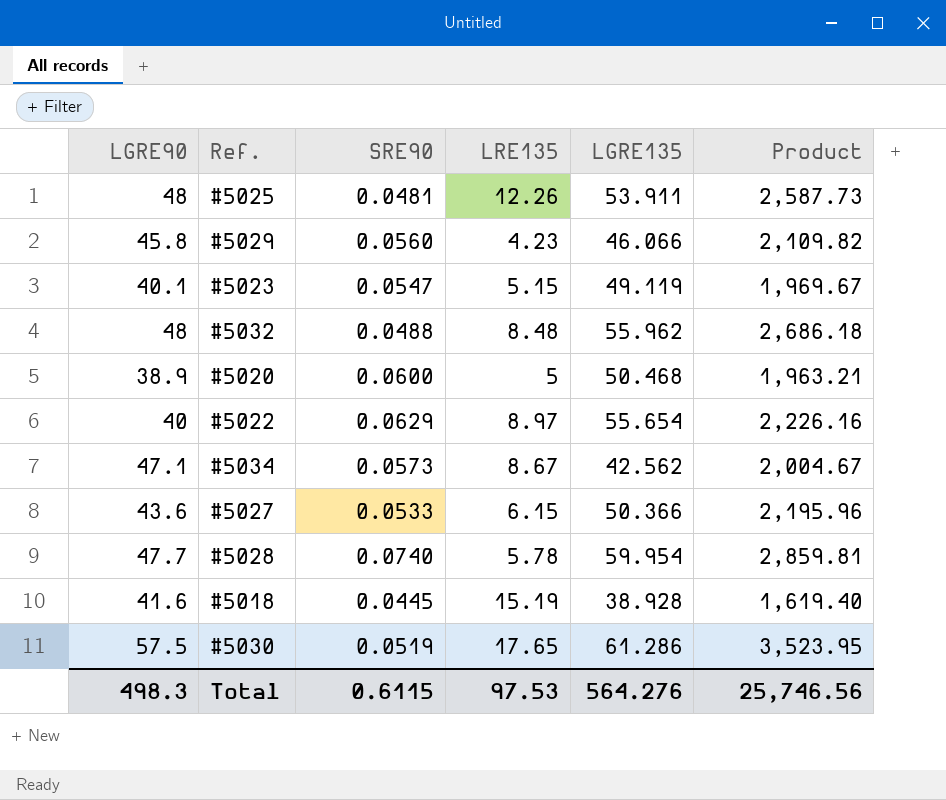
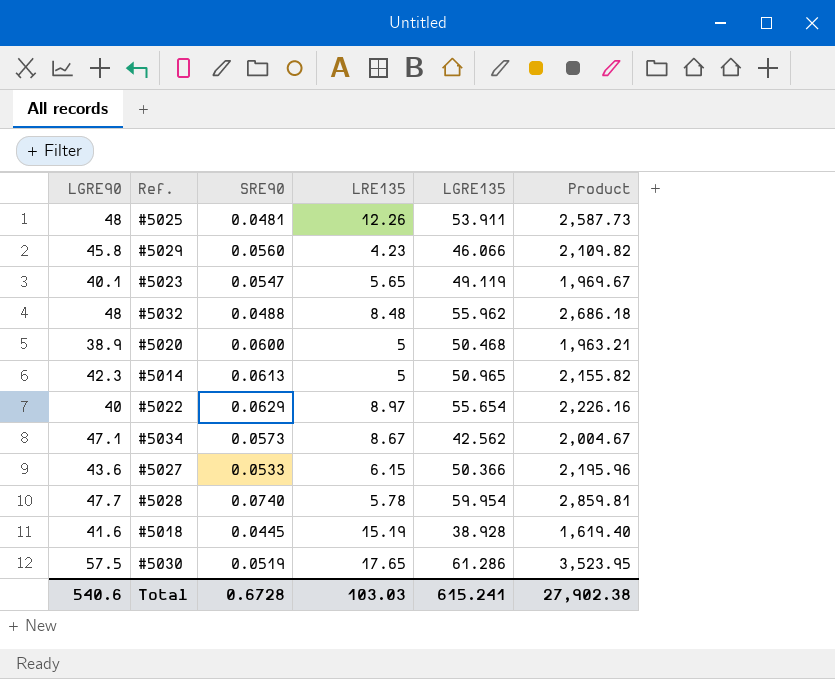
#5023 | LRE135: 5.15 -> 5.65
row #5014: none -> 42.3 | 0.0613 | 5 | 50.965 | 2,155.82
Total | LGRE90: 498.3 -> 540.6
Total | SRE90: 0.6115 -> 0.6728
Total | LRE135: 97.53 -> 103.03
Total | LGRE135: 564.276 -> 615.241
Total | Product: 25,746.56 -> 27,902.38

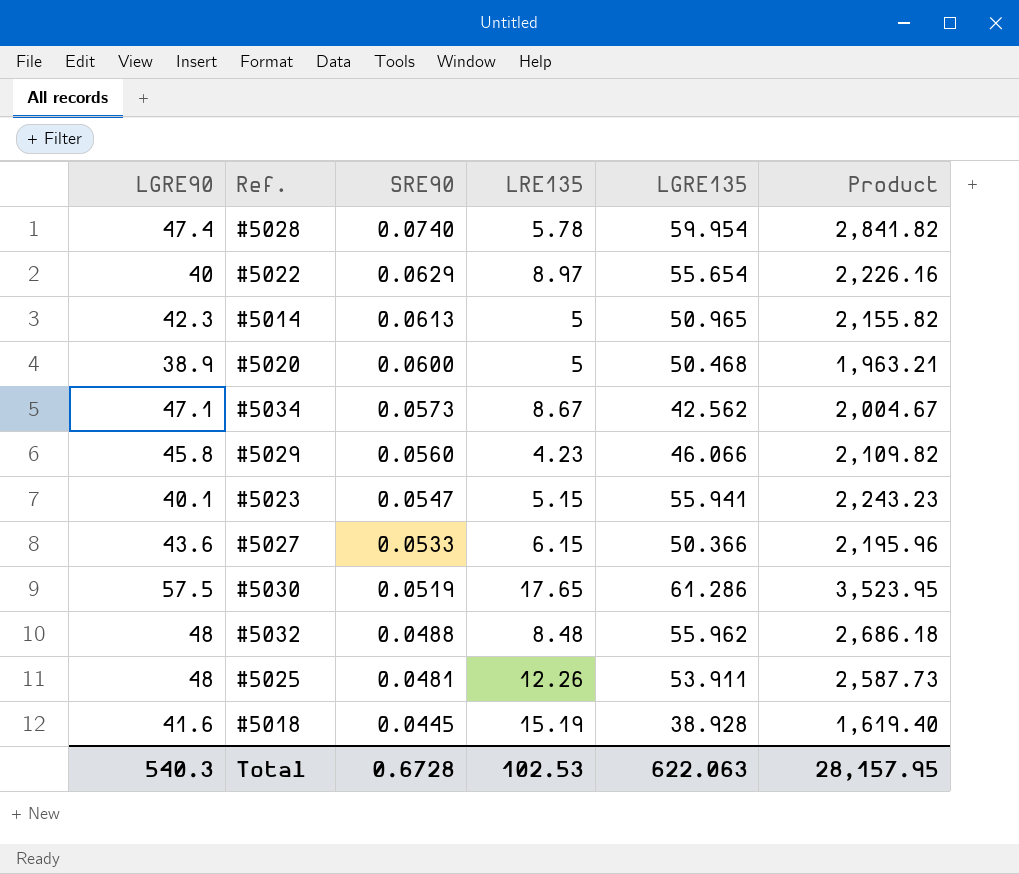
row order: none -> SRE90 descending
#5028 | LGRE90: 47.7 -> 47.4
#5028 | Product: 2,859.81 -> 2,841.82
#5023 | LRE135: 5.65 -> 5.15
#5023 | LGRE135: 49.119 -> 55.941
#5023 | Product: 1,969.67 -> 2,243.23
Total | LGRE90: 540.6 -> 540.3
Total | LRE135: 103.03 -> 102.53
Total | LGRE135: 615.241 -> 622.063
Total | Product: 27,902.38 -> 28,157.95

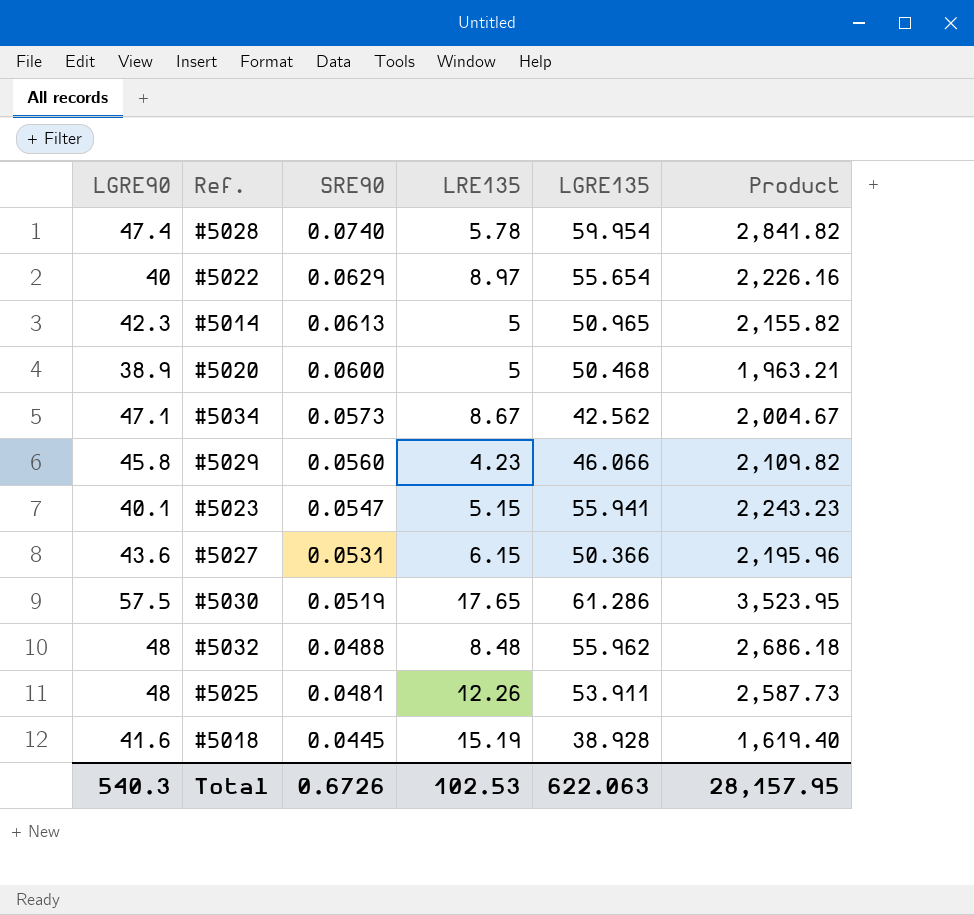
#5027 | SRE90: 0.0533 -> 0.0531
Total | SRE90: 0.6728 -> 0.6726

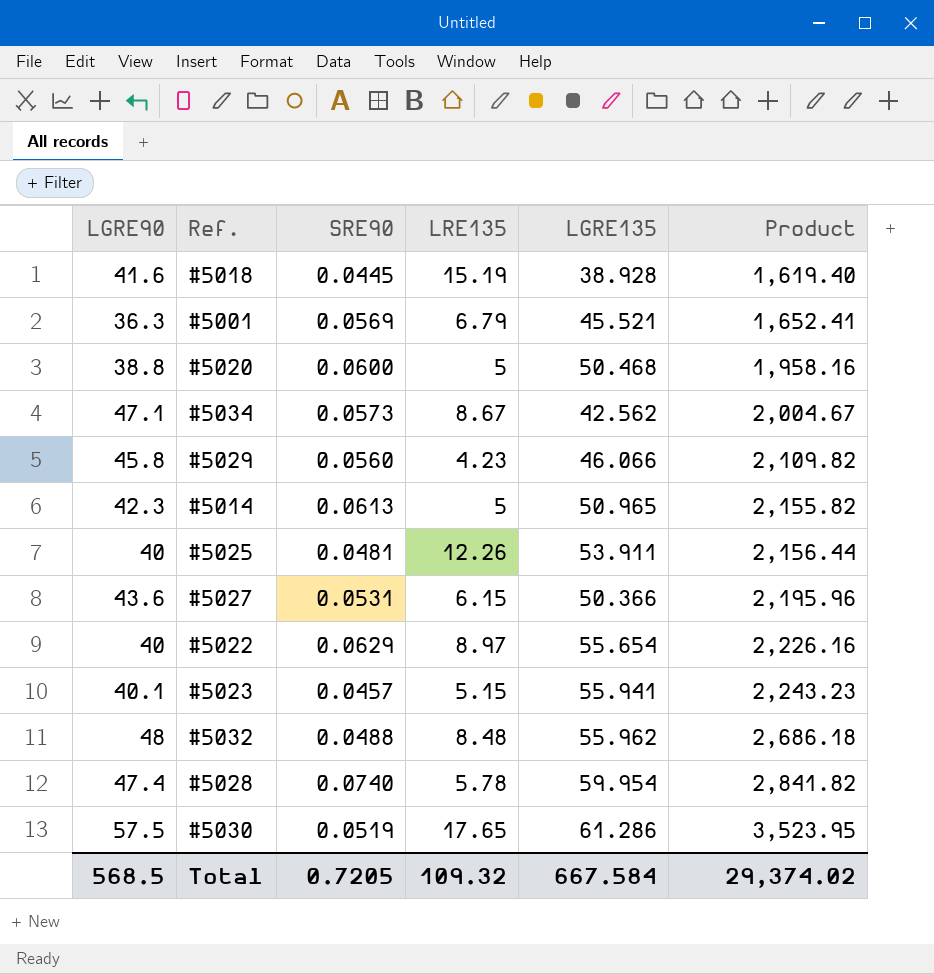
row order: SRE90 descending -> Product ascending
row #5001: none -> 36.3 | 0.0569 | 6.79 | 45.521 | 1,652.41
#5020 | LGRE90: 38.9 -> 38.8
#5020 | Product: 1,963.21 -> 1,958.16
#5025 | LGRE90: 48 -> 40
#5025 | Product: 2,587.73 -> 2,156.44
#5023 | SRE90: 0.0547 -> 0.0457
Total | LGRE90: 540.3 -> 568.5
Total | SRE90: 0.6726 -> 0.7205
Total | LRE135: 102.53 -> 109.32
Total | LGRE135: 622.063 -> 667.584
Total | Product: 28,157.95 -> 29,374.02

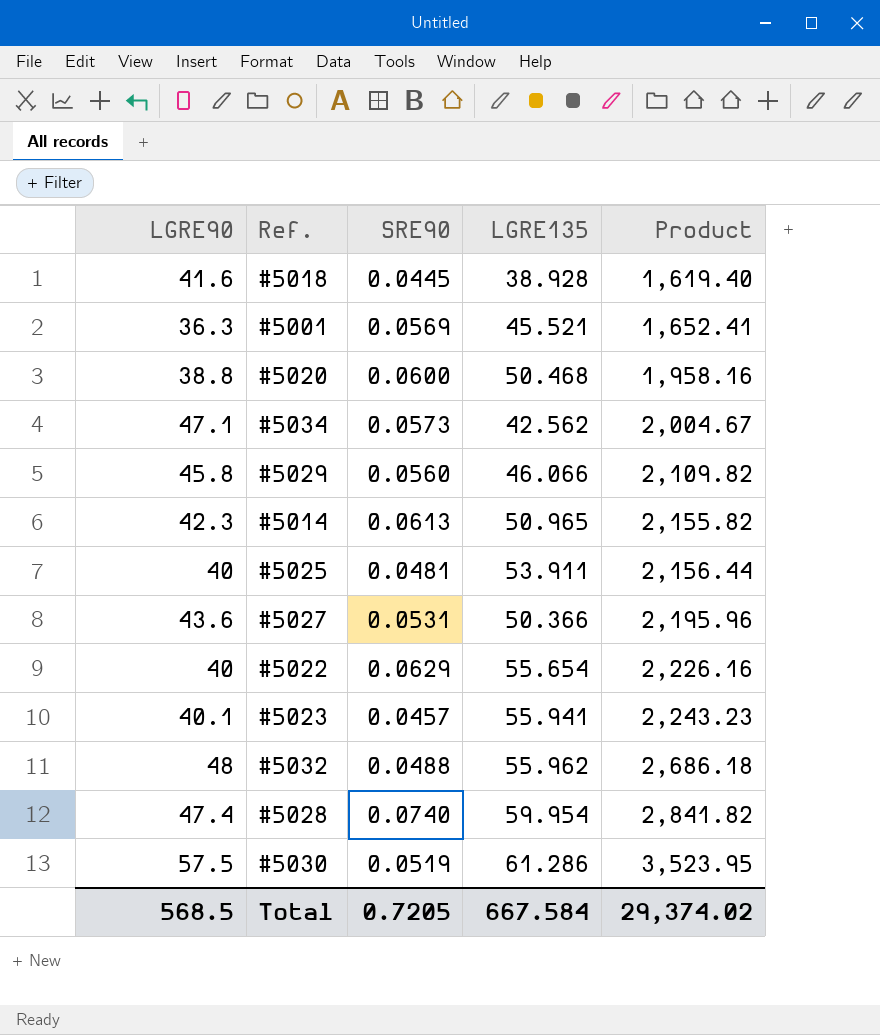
column LRE135 | position: 4 -> none

